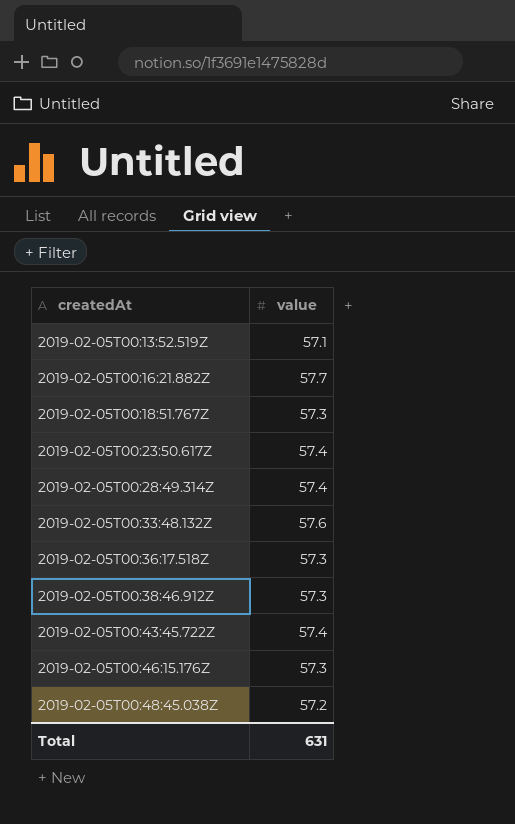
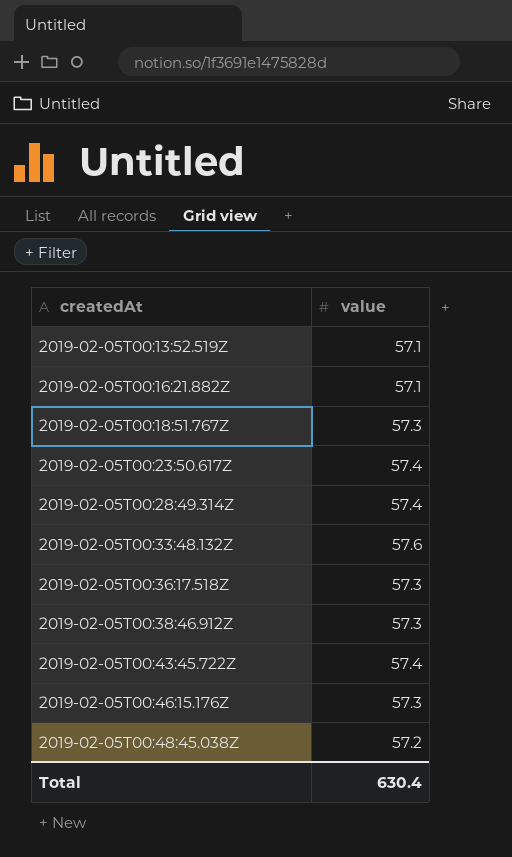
2019-02-05T00:16:21.882Z | value: 57.7 -> 57.1
Total | value: 631 -> 630.4

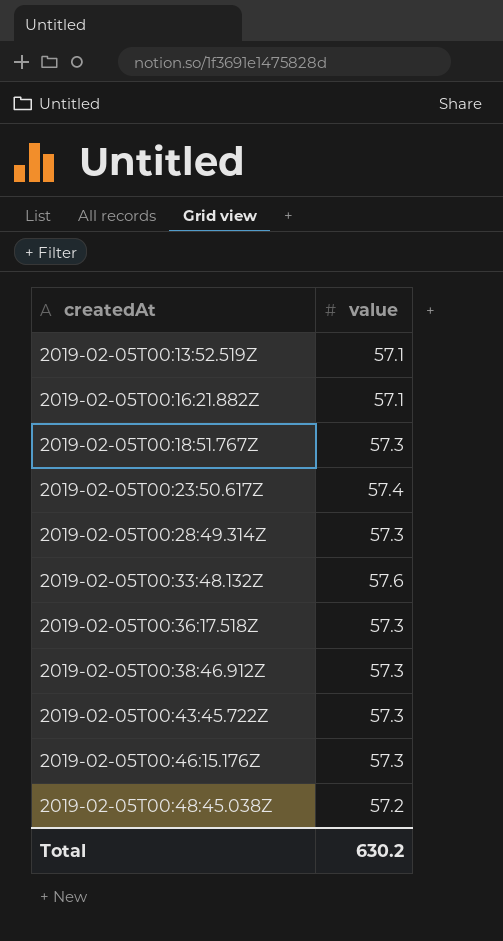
2019-02-05T00:28:49.314Z | value: 57.4 -> 57.3
2019-02-05T00:43:45.722Z | value: 57.4 -> 57.3
Total | value: 630.4 -> 630.2

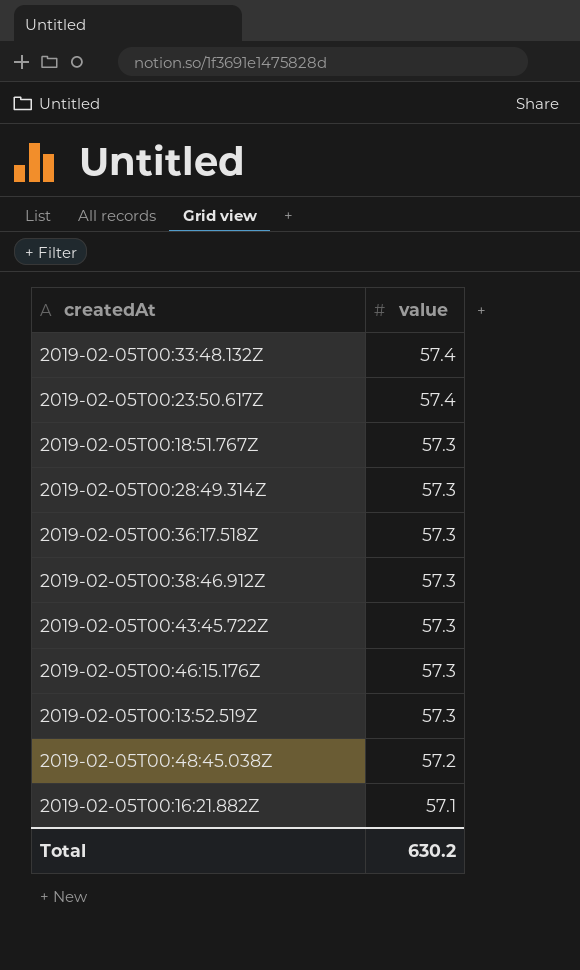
row order: createdAt ascending -> value descending
2019-02-05T00:33:48.132Z | value: 57.6 -> 57.4
2019-02-05T00:13:52.519Z | value: 57.1 -> 57.3

